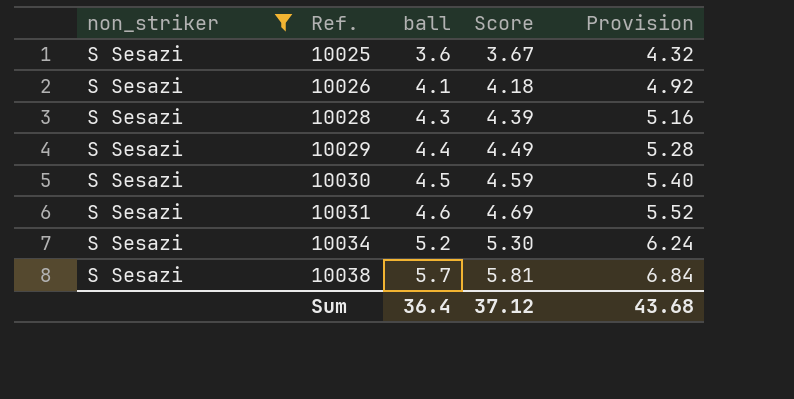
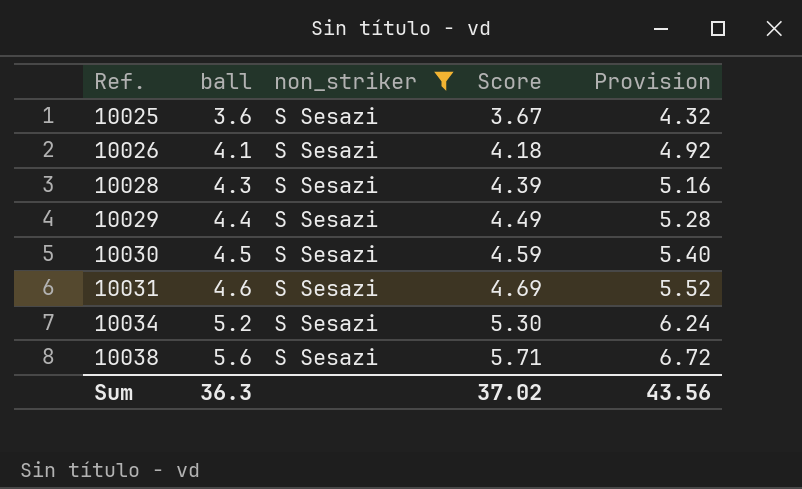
column non_striker | position: 1 -> 3
10038 | ball: 5.7 -> 5.6
10038 | Score: 5.81 -> 5.71
10038 | Provision: 6.84 -> 6.72
Sum | ball: 36.4 -> 36.3
Sum | Score: 37.12 -> 37.02
Sum | Provision: 43.68 -> 43.56

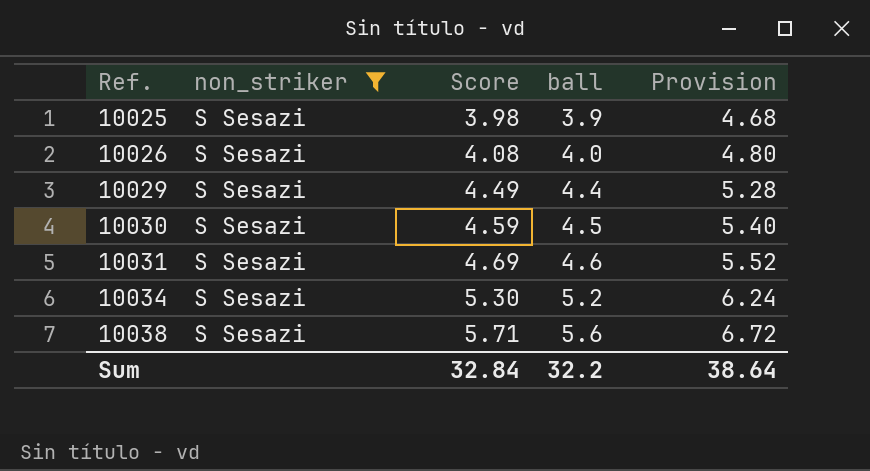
column ball | position: 2 -> 4
row 10028: 4.3 | S Sesazi | 4.39 | 5.16 -> none
10025 | Score: 3.67 -> 3.98
10025 | ball: 3.6 -> 3.9
10025 | Provision: 4.32 -> 4.68
10026 | Score: 4.18 -> 4.08
10026 | ball: 4.1 -> 4.0
10026 | Provision: 4.92 -> 4.80
Sum | Score: 37.02 -> 32.84
Sum | ball: 36.3 -> 32.2
Sum | Provision: 43.56 -> 38.64

